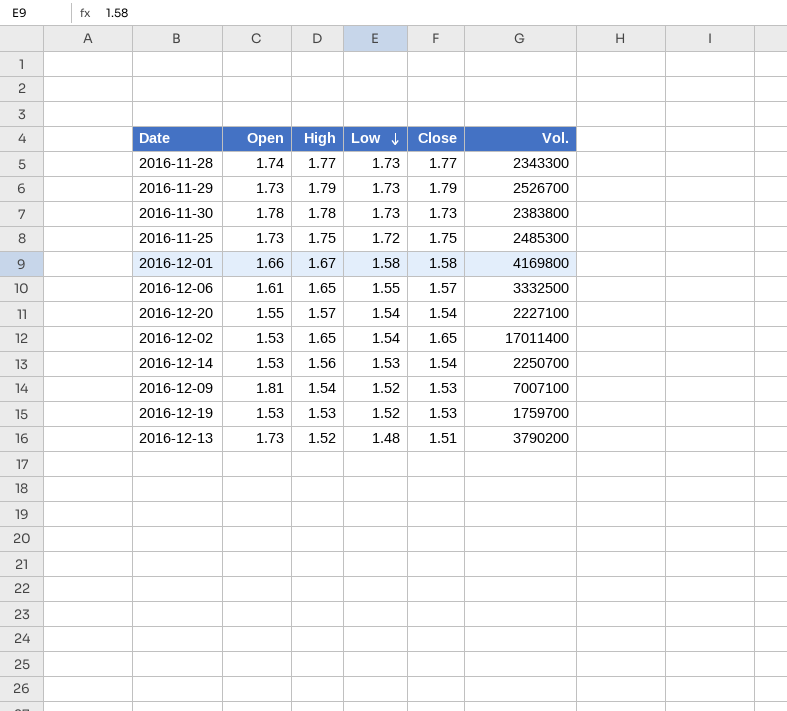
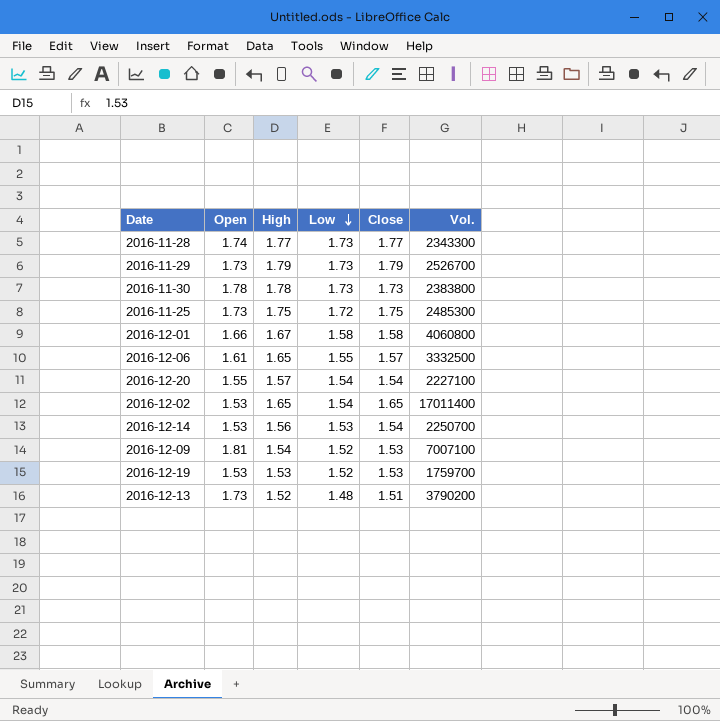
2016-12-01 | Vol.: 4169800 -> 4060800

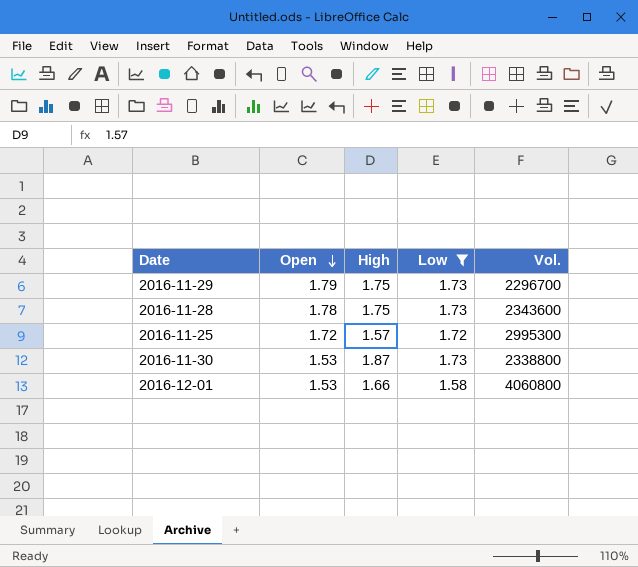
filter: none -> Low >= 1.58
row order: Low descending -> Open descending
column Close | position: 5 -> none
2016-11-29 | Open: 1.73 -> 1.79
2016-11-29 | High: 1.79 -> 1.75
2016-11-29 | Vol.: 2526700 -> 2296700
2016-11-28 | Open: 1.74 -> 1.78
2016-11-28 | High: 1.77 -> 1.75
2016-11-28 | Vol.: 2343300 -> 2343600
2016-11-25 | Open: 1.73 -> 1.72
2016-11-25 | High: 1.75 -> 1.57
2016-11-25 | Vol.: 2485300 -> 2995300
2016-11-30 | Open: 1.78 -> 1.53
2016-11-30 | High: 1.78 -> 1.87
2016-11-30 | Vol.: 2383800 -> 2338800
2016-12-01 | Open: 1.66 -> 1.53
2016-12-01 | High: 1.67 -> 1.66

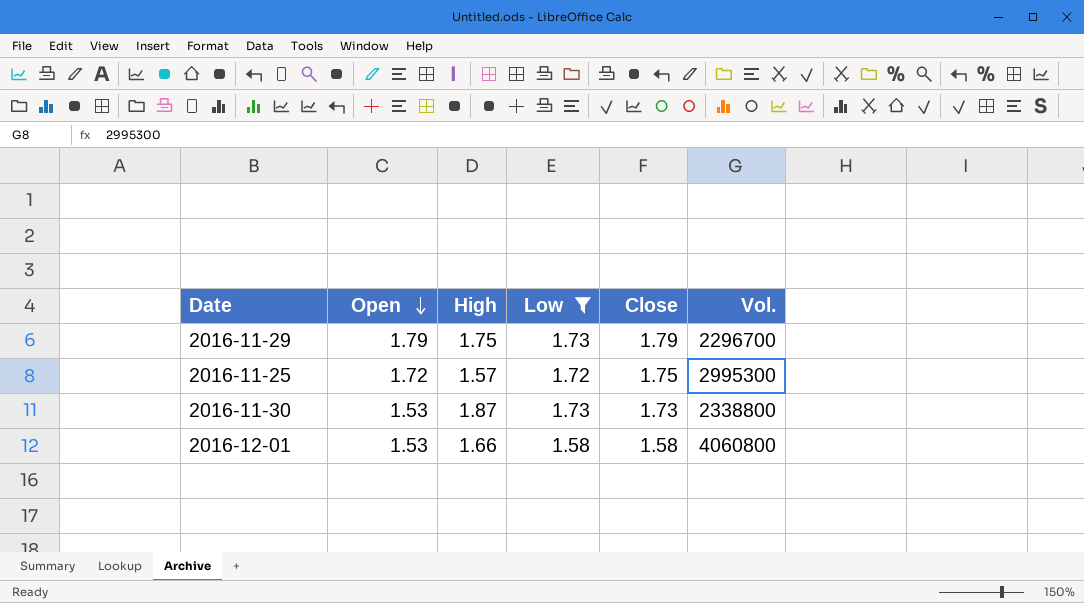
column Close | position: none -> 5
row 2016-11-28: 1.78 | 1.75 | 1.73 | 2343600 -> none

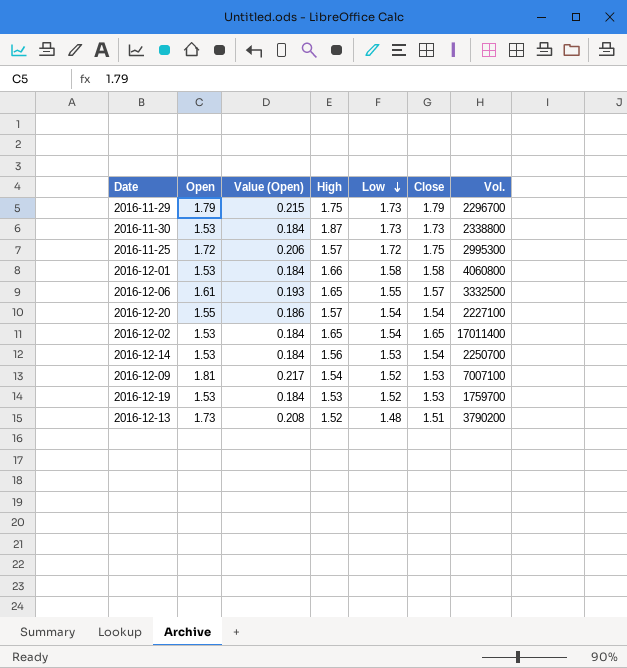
filter: Low >= 1.58 -> none
row order: Open descending -> Low descending
column Value (Open) | formula: none -> [Open] * 0.12

